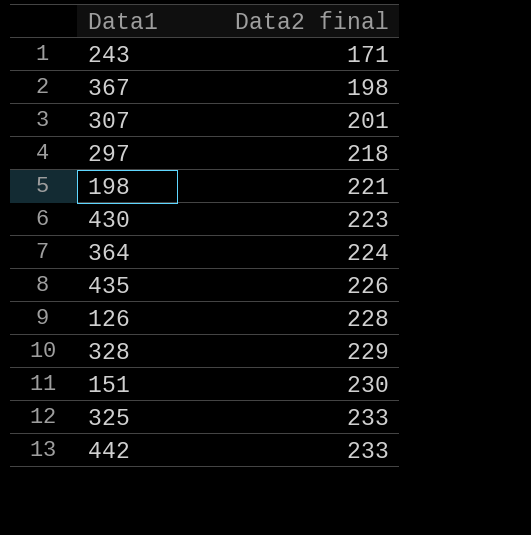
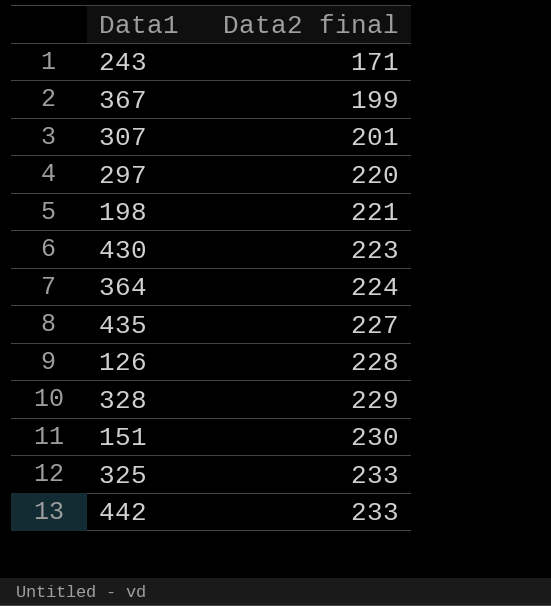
367 | Data2 final: 198 -> 199
297 | Data2 final: 218 -> 220
435 | Data2 final: 226 -> 227

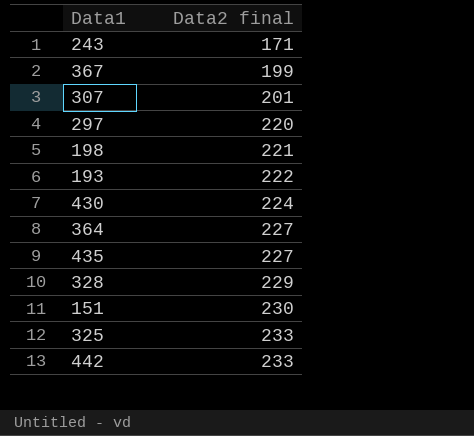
row 126: 228 -> none
row 193: none -> 222
430 | Data2 final: 223 -> 224
364 | Data2 final: 224 -> 227

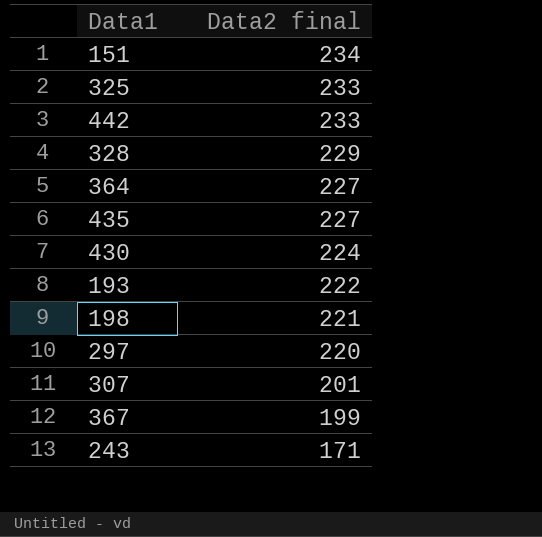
row order: Data2 final ascending -> Data2 final descending
151 | Data2 final: 230 -> 234

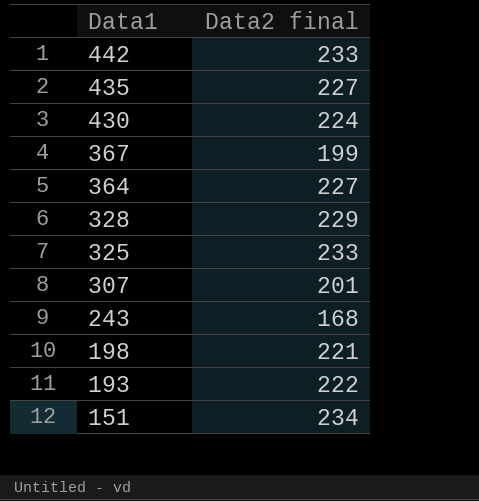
row order: Data2 final descending -> Data1 descending
row 297: 220 -> none
243 | Data2 final: 171 -> 168

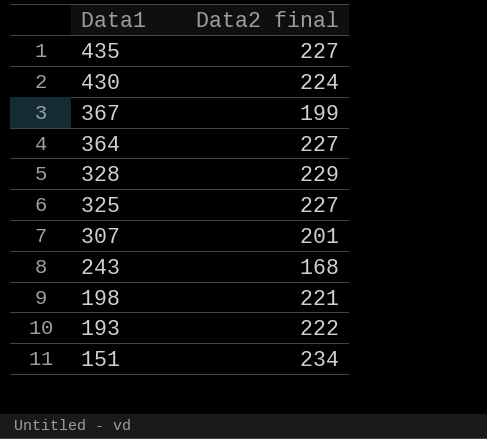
row 442: 233 -> none
325 | Data2 final: 233 -> 227

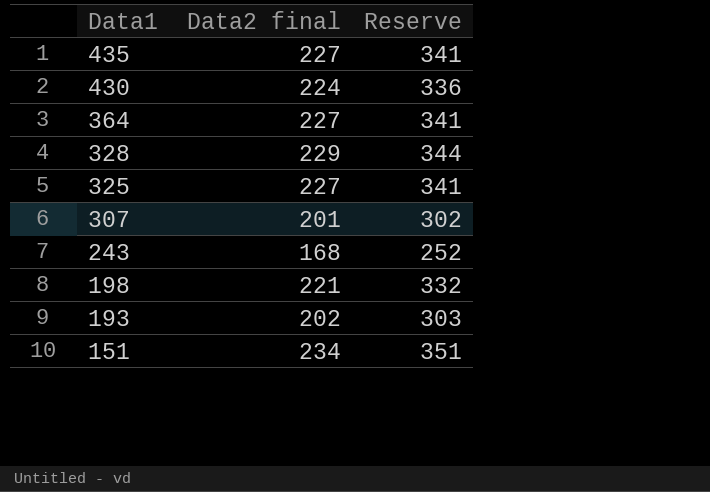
column Reserve | formula: none -> [Data2 final] * 1.5
row 367: 199 -> none
193 | Data2 final: 222 -> 202

